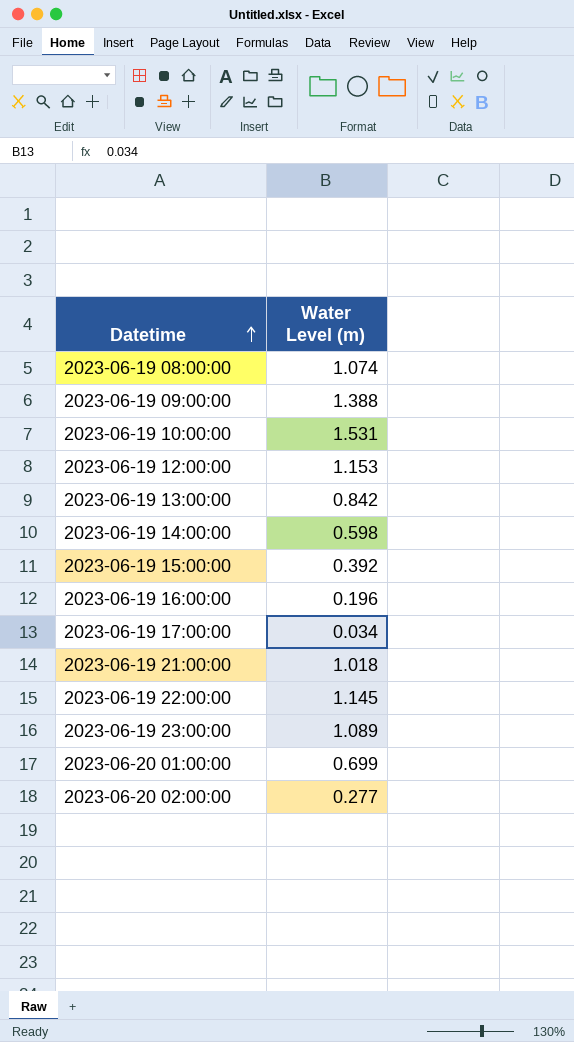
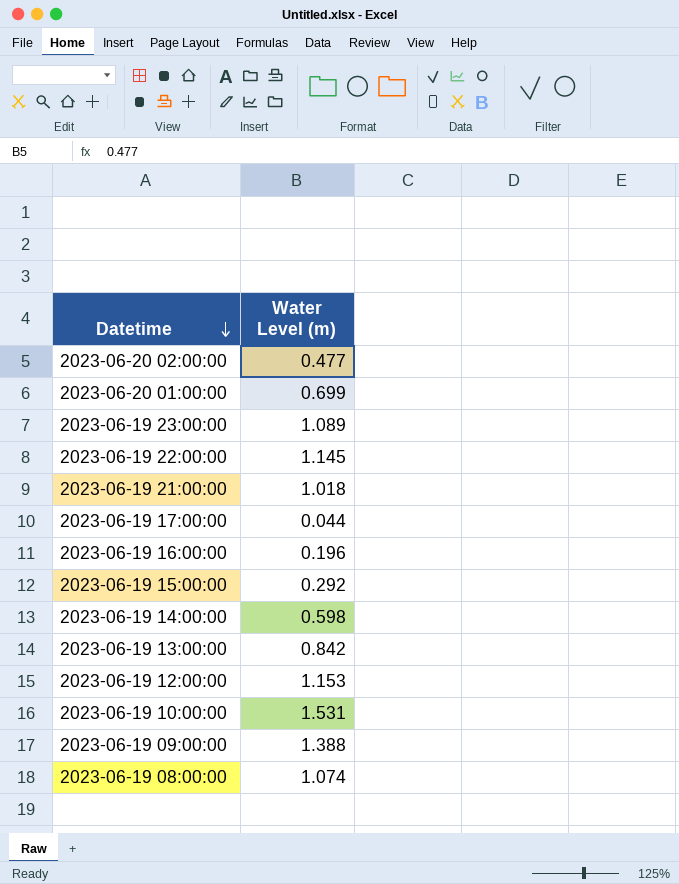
row order: Datetime ascending -> Datetime descending
2023-06-20 02:00:00 | Water Level (m): 0.277 -> 0.477
2023-06-19 17:00:00 | Water Level (m): 0.034 -> 0.044
2023-06-19 15:00:00 | Water Level (m): 0.392 -> 0.292

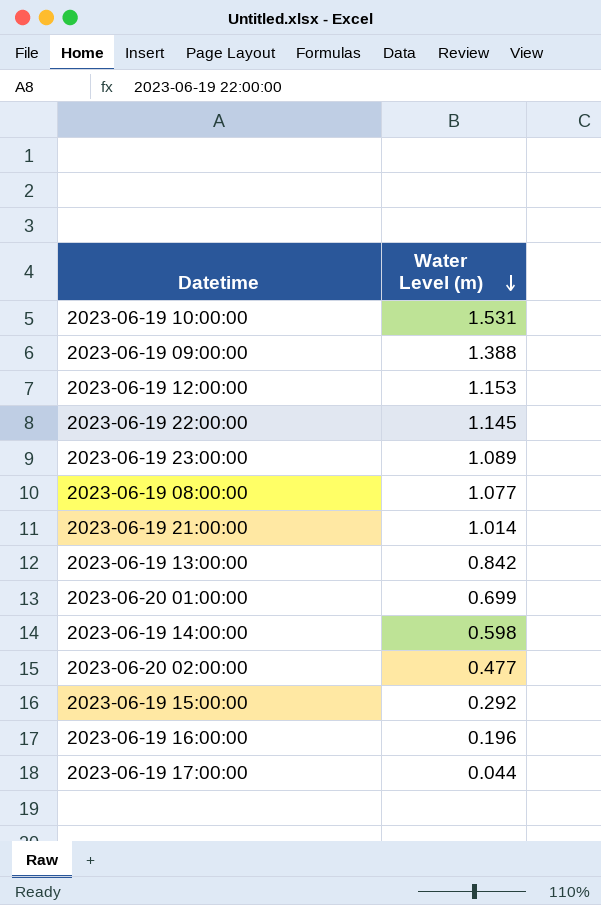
row order: Datetime descending -> Water Level (m) descending
2023-06-19 08:00:00 | Water Level (m): 1.074 -> 1.077
2023-06-19 21:00:00 | Water Level (m): 1.018 -> 1.014

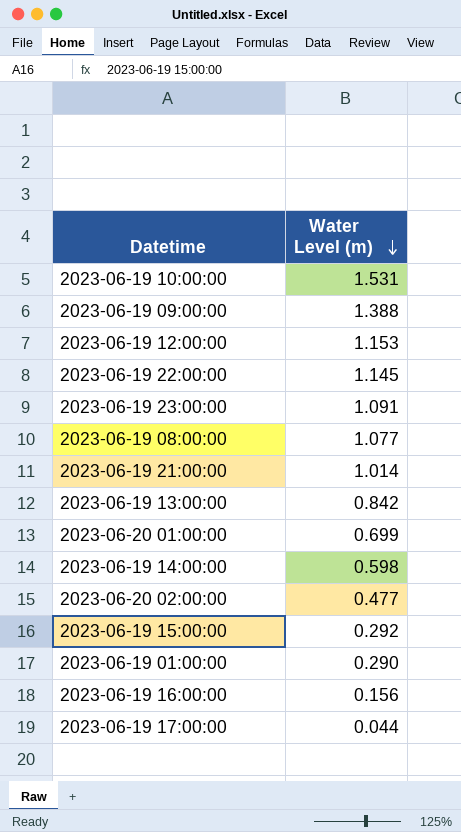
2023-06-19 23:00:00 | Water Level (m): 1.089 -> 1.091
row 2023-06-19 01:00:00: none -> 0.290
2023-06-19 16:00:00 | Water Level (m): 0.196 -> 0.156

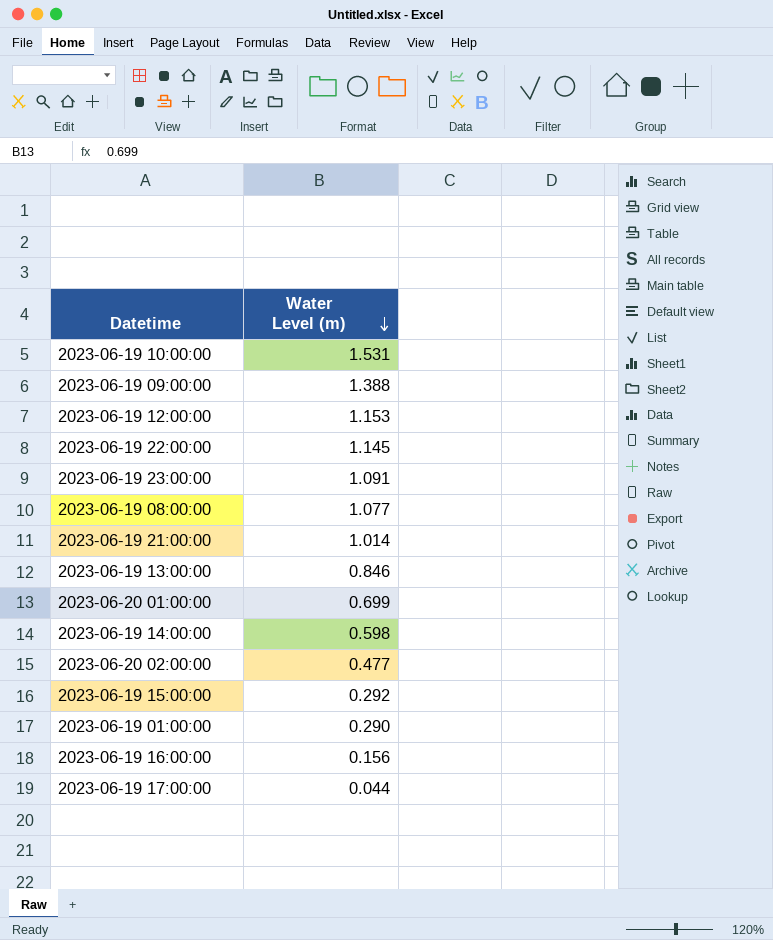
2023-06-19 13:00:00 | Water Level (m): 0.842 -> 0.846

